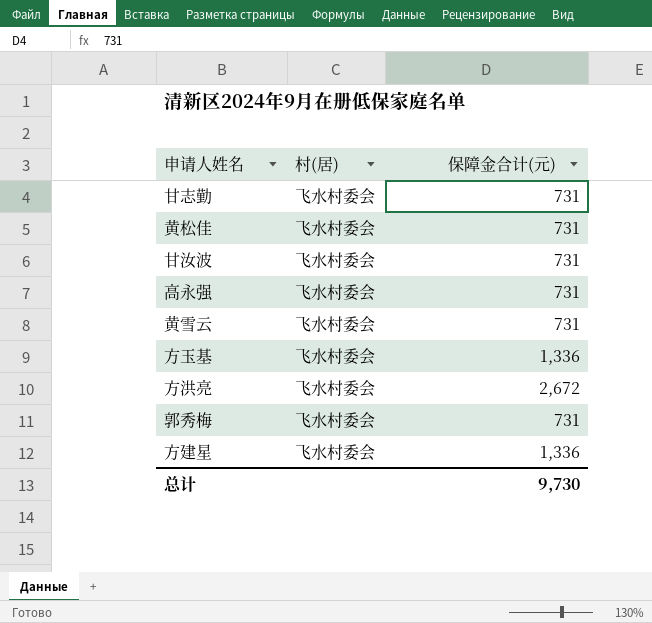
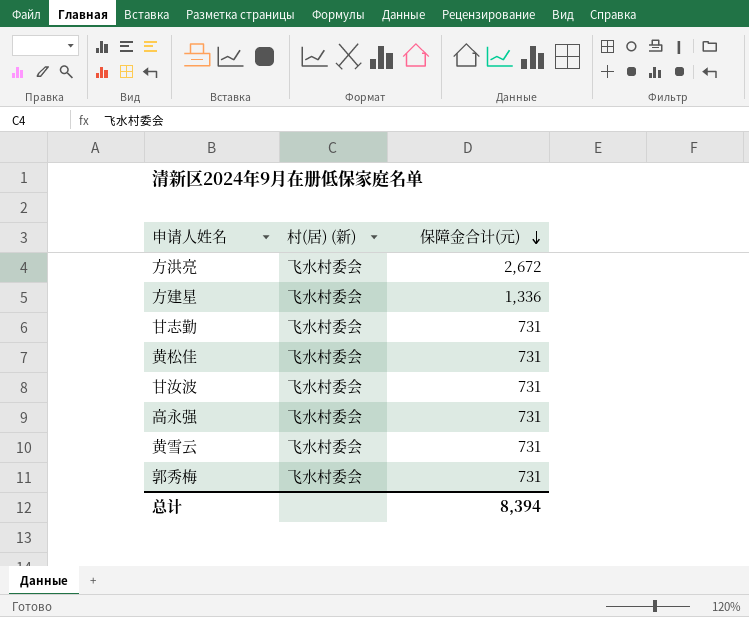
row order: none -> 保障金合计(元) descending
column name: 村(居) -> 村(居) (新)
row 方玉基: 飞水村委会 | 1,336 -> none
总计 | 保障金合计(元): 9,730 -> 8,394

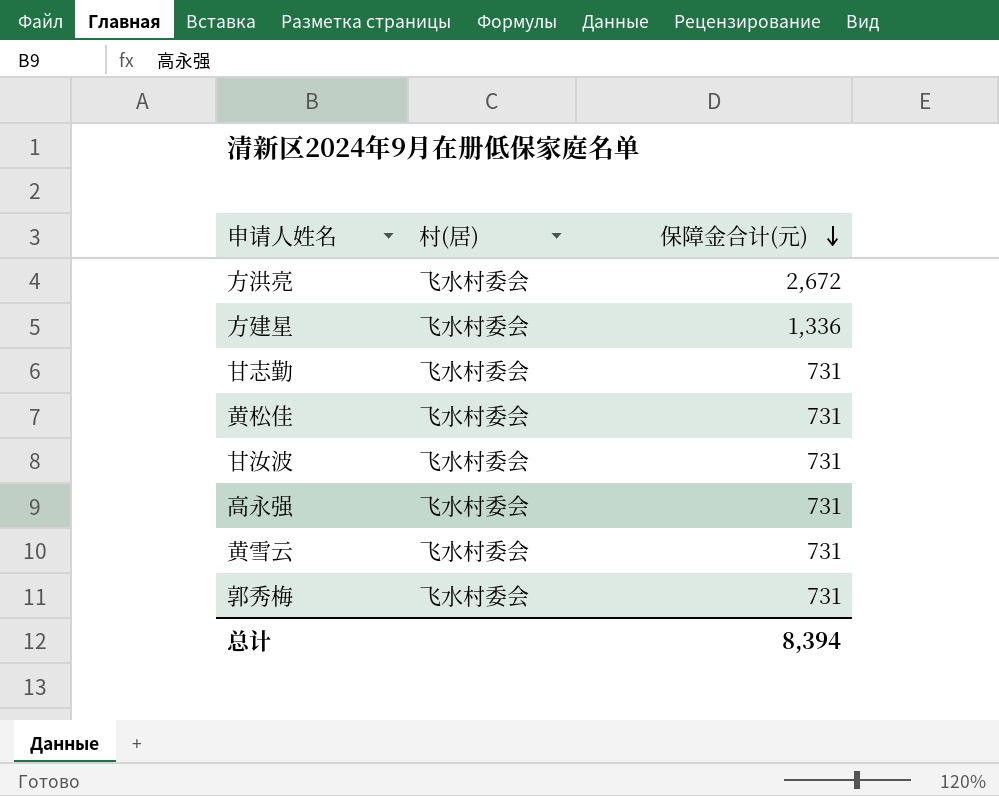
column name: 村(居) (新) -> 村(居)

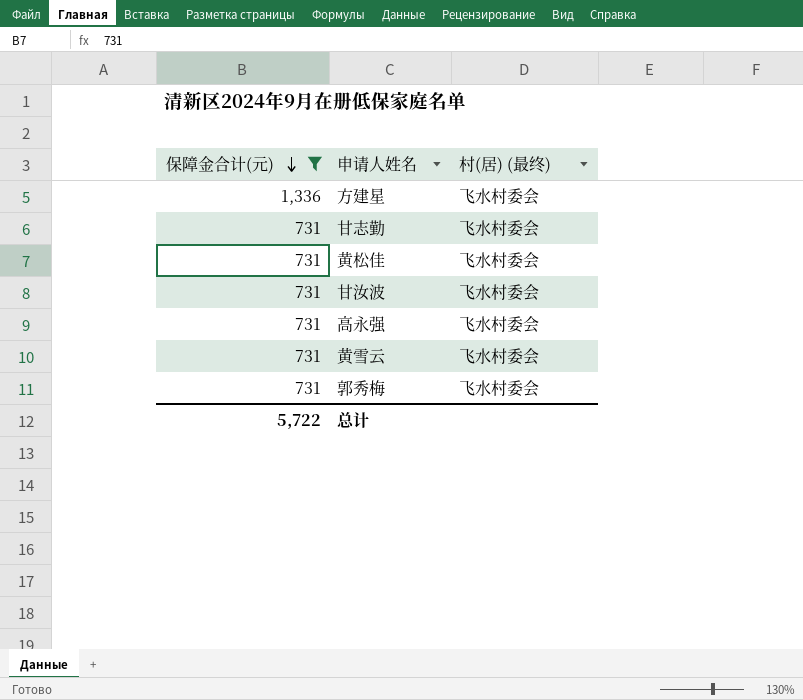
filter: none -> 保障金合计(元) != 2,672
column 保障金合计(元) | position: 3 -> 1
column name: 村(居) -> 村(居) (最终)
总计 | 保障金合计(元): 8,394 -> 5,722

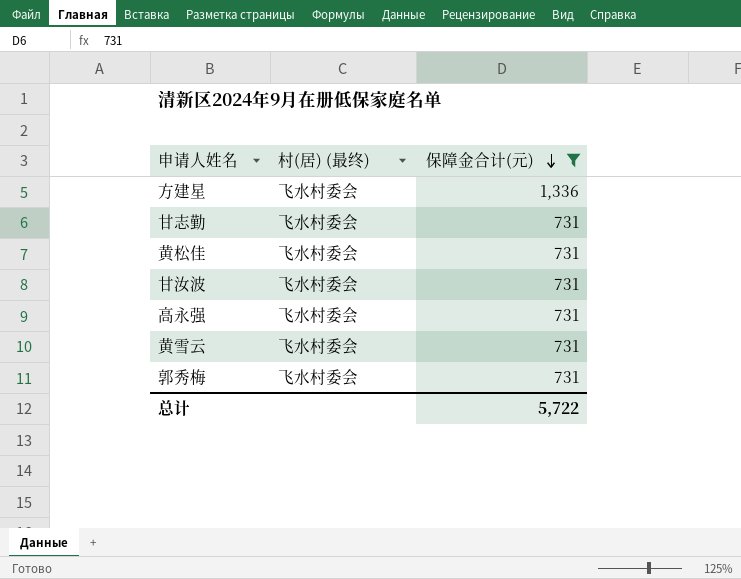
column 保障金合计(元) | position: 1 -> 3

